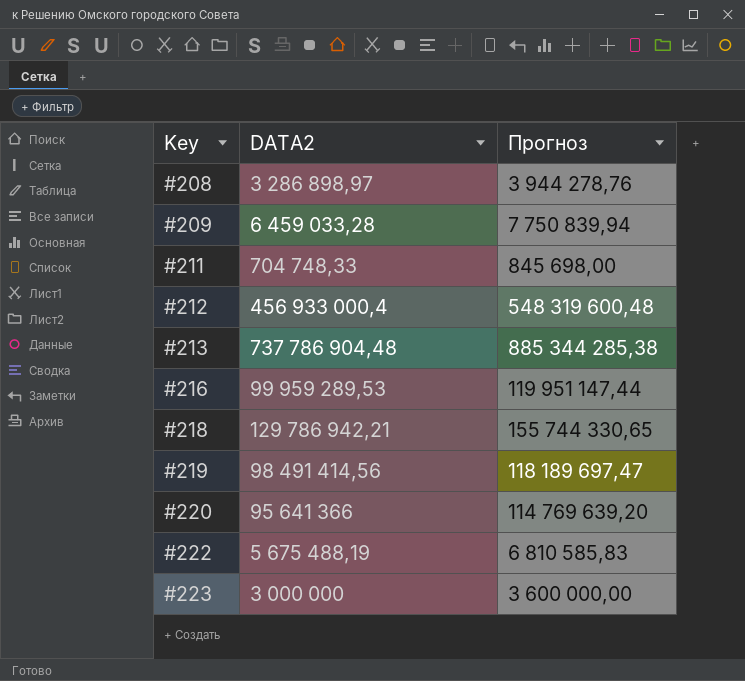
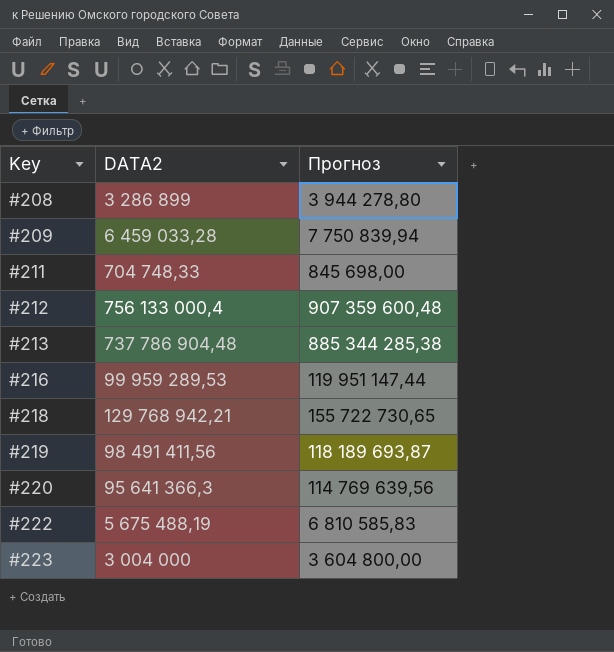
#208 | DATA2: 3 286 898,97 -> 3 286 899
#208 | Прогноз: 3 944 278,76 -> 3 944 278,80
#212 | DATA2: 456 933 000,4 -> 756 133 000,4
#212 | Прогноз: 548 319 600,48 -> 907 359 600,48
#218 | DATA2: 129 786 942,21 -> 129 768 942,21
#218 | Прогноз: 155 744 330,65 -> 155 722 730,65
#219 | DATA2: 98 491 414,56 -> 98 491 411,56
#219 | Прогноз: 118 189 697,47 -> 118 189 693,87
#220 | DATA2: 95 641 366 -> 95 641 366,3
#220 | Прогноз: 114 769 639,20 -> 114 769 639,56
#223 | DATA2: 3 000 000 -> 3 004 000
#223 | Прогноз: 3 600 000,00 -> 3 604 800,00

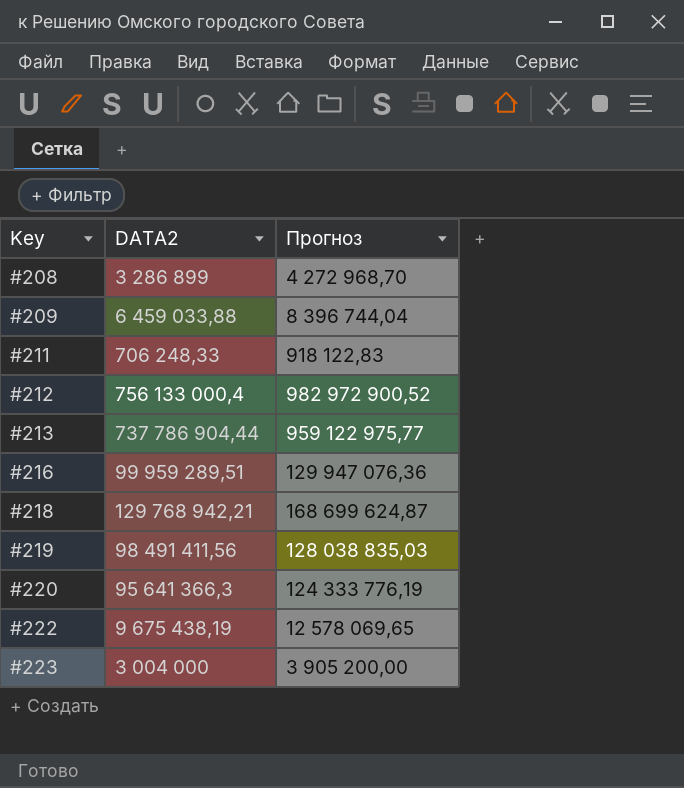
column Прогноз | formula: [DATA2] * 1,2 -> [DATA2] * 1,3
#209 | DATA2: 6 459 033,28 -> 6 459 033,88
#211 | DATA2: 704 748,33 -> 706 248,33
#213 | DATA2: 737 786 904,48 -> 737 786 904,44
#216 | DATA2: 99 959 289,53 -> 99 959 289,51
#222 | DATA2: 5 675 488,19 -> 9 675 438,19

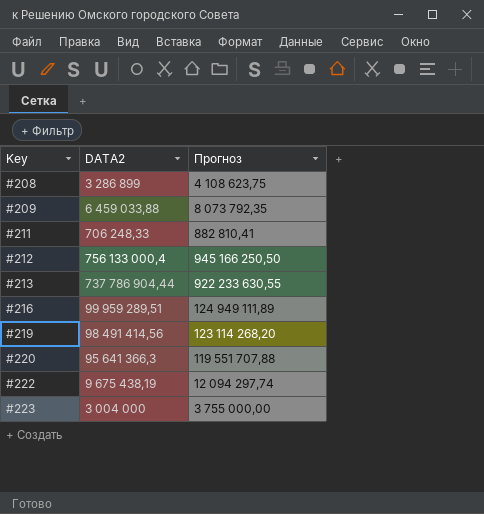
column Прогноз | formula: [DATA2] * 1,3 -> [DATA2] * 1,25
row #218: 129 768 942,21 | 168 699 624,87 -> none
#219 | DATA2: 98 491 411,56 -> 98 491 414,56

